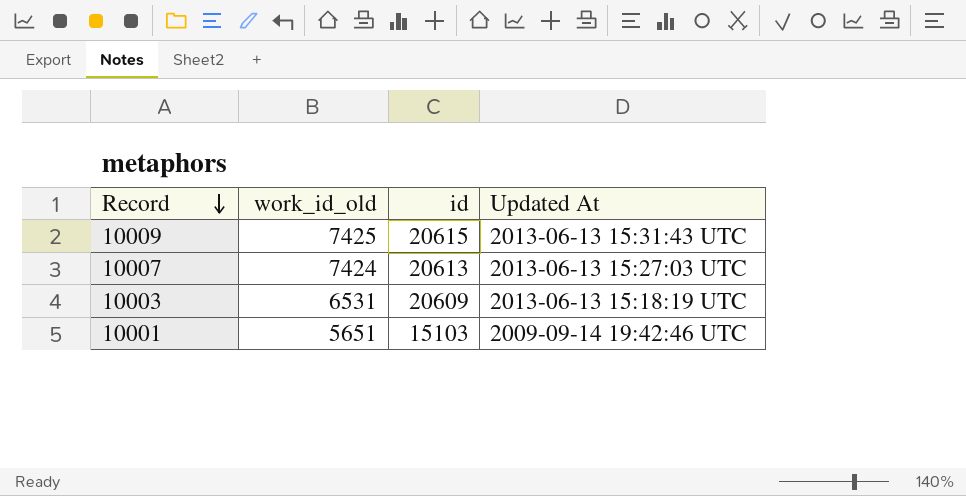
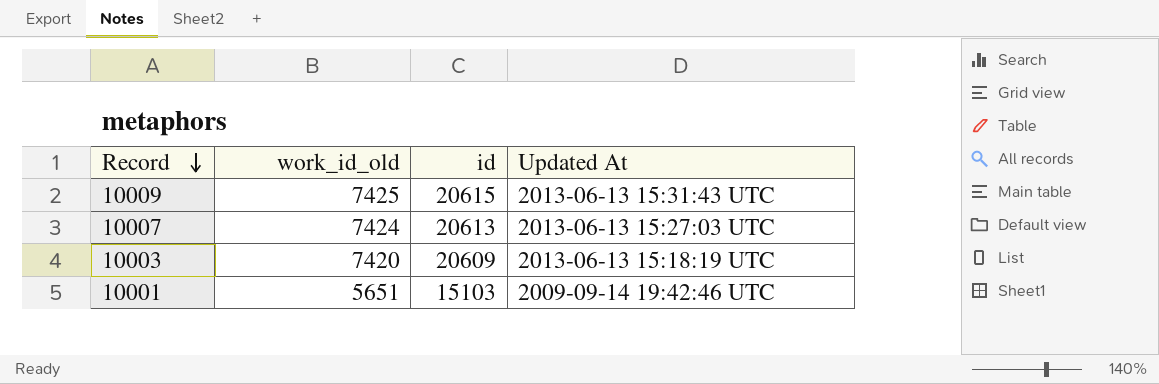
10003 | work_id_old: 6531 -> 7420

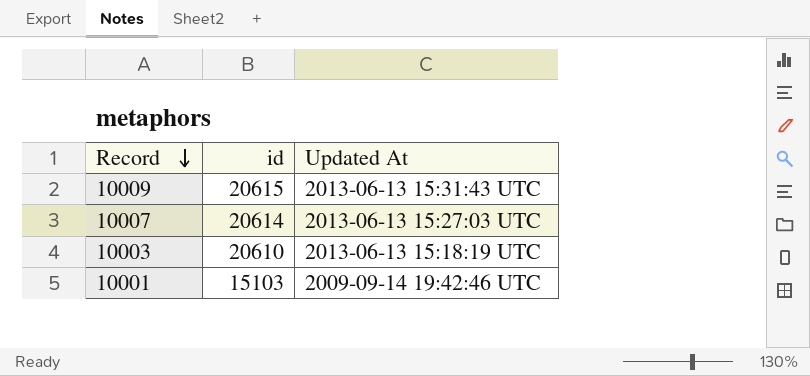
column work_id_old | position: 2 -> none
10007 | id: 20613 -> 20614
10003 | id: 20609 -> 20610

